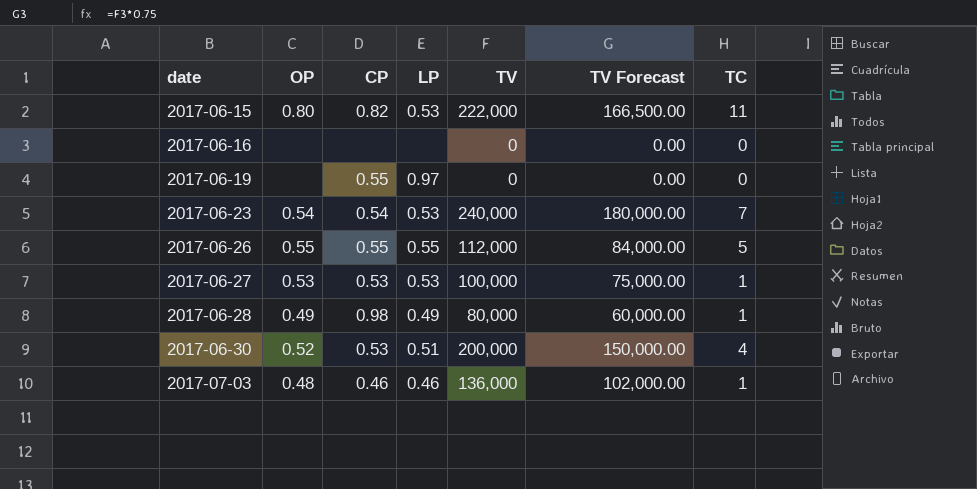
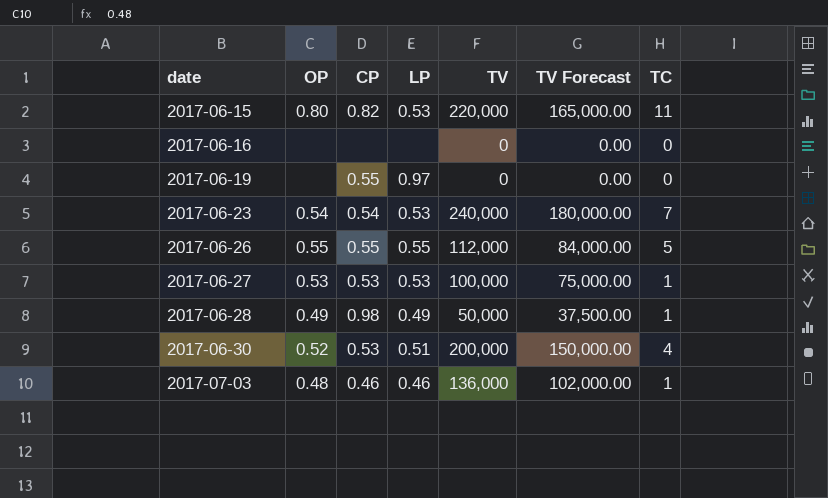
2017-06-15 | TV: 222,000 -> 220,000
2017-06-15 | TV Forecast: 166,500.00 -> 165,000.00
2017-06-28 | TV: 80,000 -> 50,000
2017-06-28 | TV Forecast: 60,000.00 -> 37,500.00

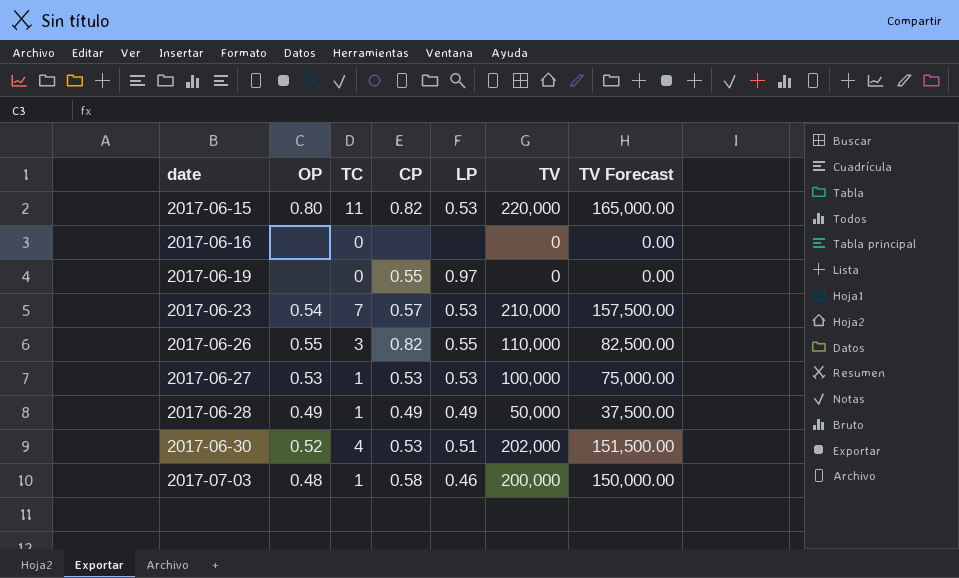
column TC | position: 7 -> 3
2017-06-23 | CP: 0.54 -> 0.57
2017-06-23 | TV: 240,000 -> 210,000
2017-06-23 | TV Forecast: 180,000.00 -> 157,500.00
2017-06-26 | TC: 5 -> 3
2017-06-26 | CP: 0.55 -> 0.82
2017-06-26 | TV: 112,000 -> 110,000
2017-06-26 | TV Forecast: 84,000.00 -> 82,500.00
2017-06-28 | CP: 0.98 -> 0.49
2017-06-30 | TV: 200,000 -> 202,000
2017-06-30 | TV Forecast: 150,000.00 -> 151,500.00
2017-07-03 | CP: 0.46 -> 0.58
2017-07-03 | TV: 136,000 -> 200,000
2017-07-03 | TV Forecast: 102,000.00 -> 150,000.00

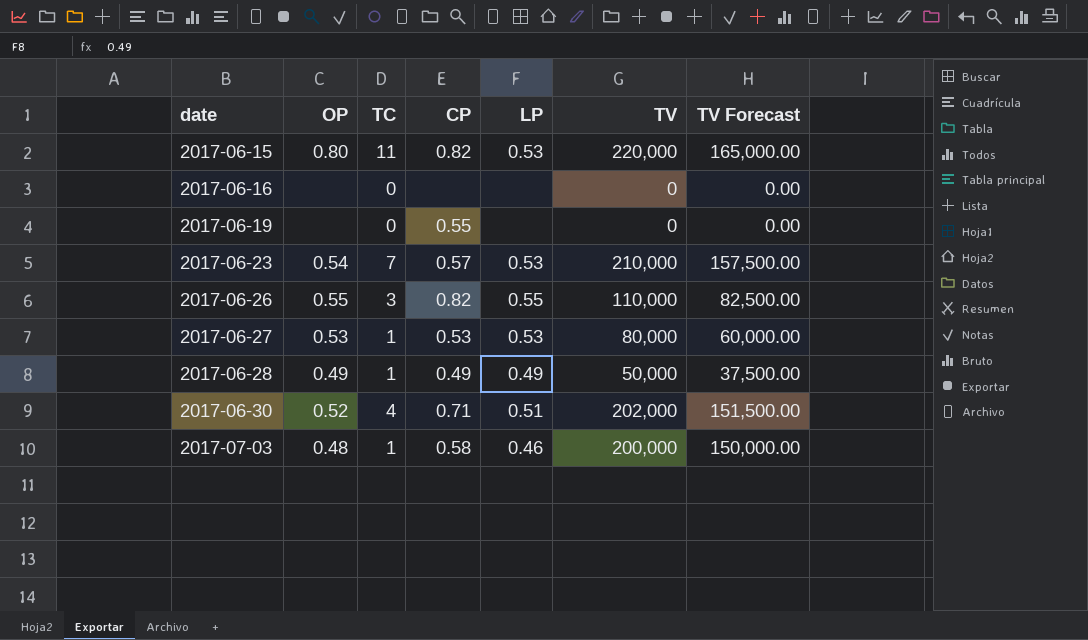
2017-06-19 | LP: 0.97 -> none
2017-06-27 | TV: 100,000 -> 80,000
2017-06-27 | TV Forecast: 75,000.00 -> 60,000.00
2017-06-30 | CP: 0.53 -> 0.71

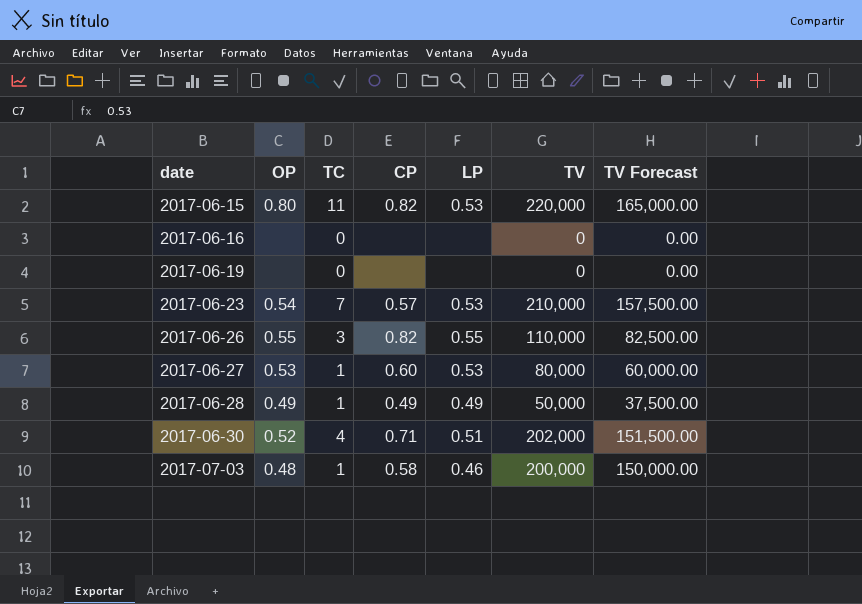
2017-06-19 | CP: 0.55 -> none
2017-06-27 | CP: 0.53 -> 0.60

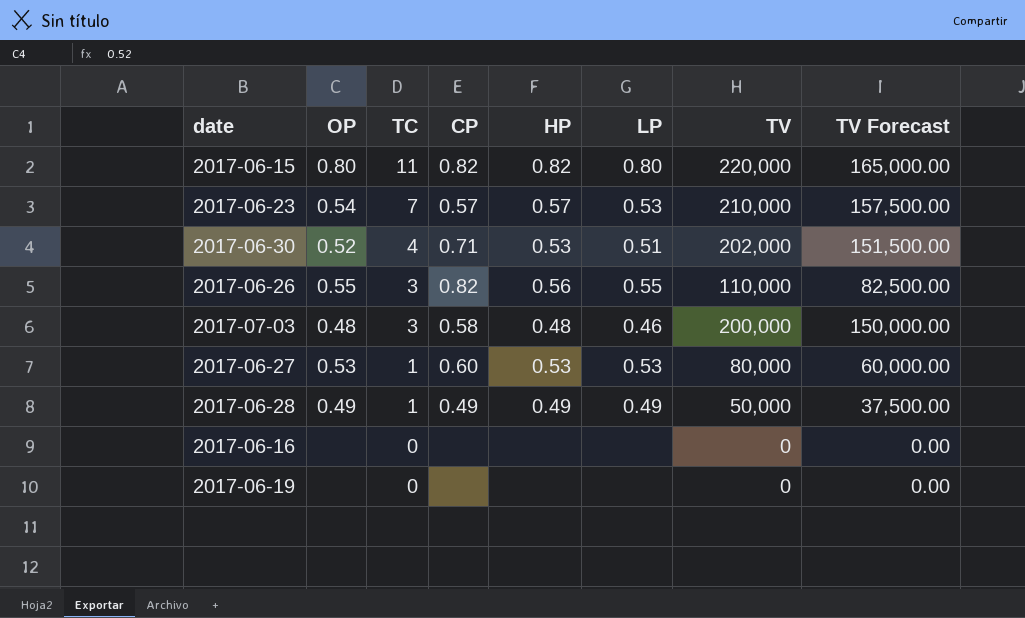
row order: date ascending -> TC descending
column HP | position: none -> 5
2017-06-15 | LP: 0.53 -> 0.80
2017-07-03 | TC: 1 -> 3

